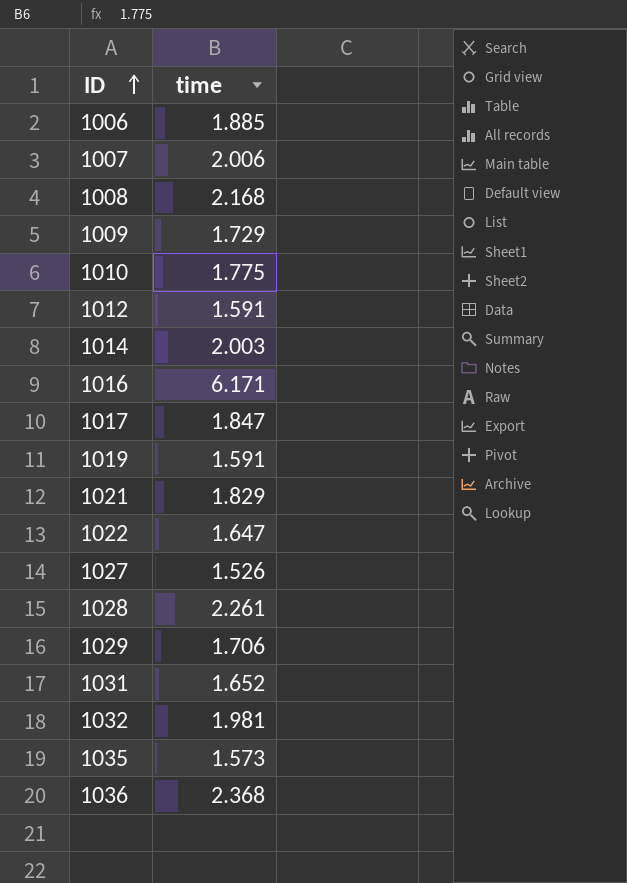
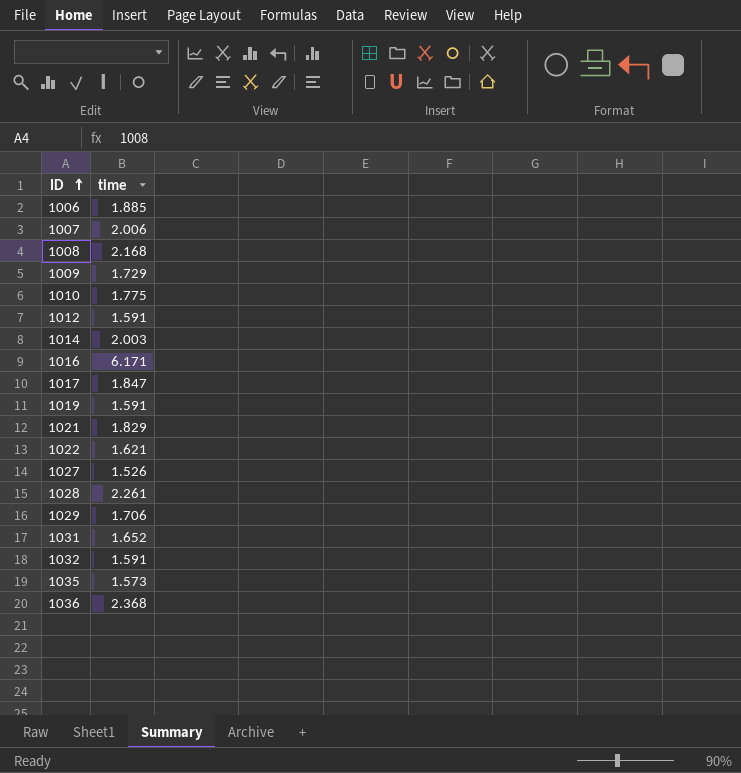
1022 | time: 1.647 -> 1.621
1032 | time: 1.981 -> 1.591

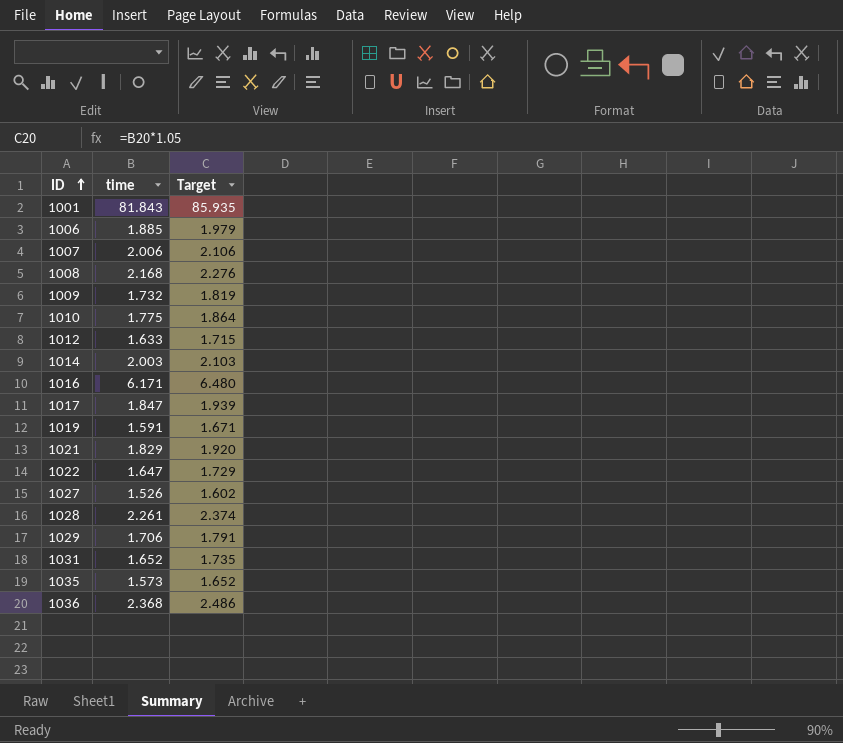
column Target | formula: none -> [time] * 1.05
row 1032: 1.591 -> none
row 1001: none -> 81.843 | 85.935
1009 | time: 1.729 -> 1.732
1012 | time: 1.591 -> 1.633
1022 | time: 1.621 -> 1.647

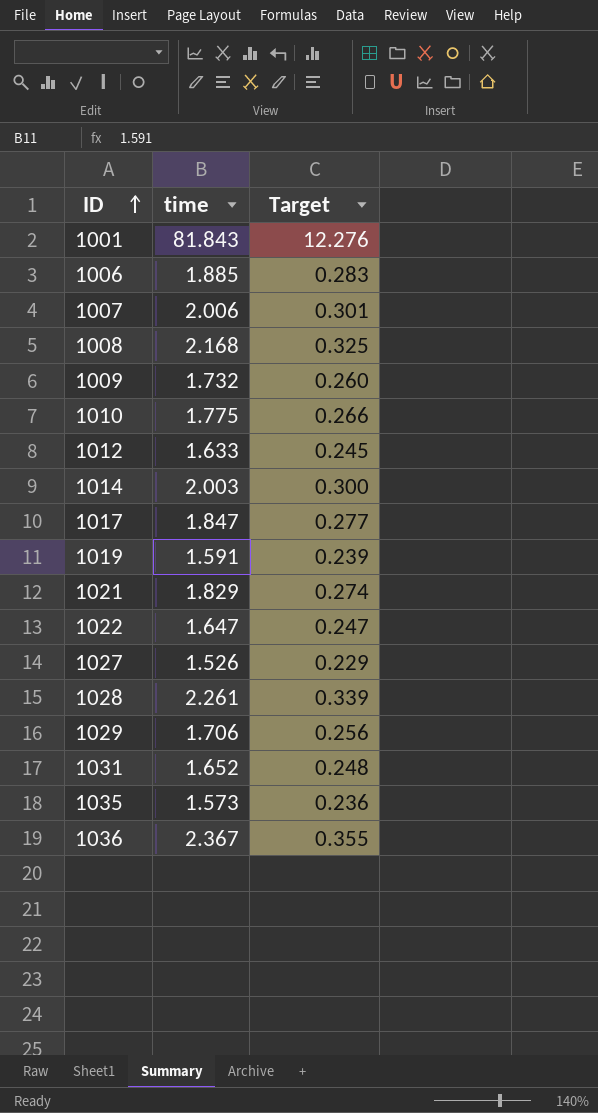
column Target | formula: [time] * 1.05 -> [time] * 0.15
row 1016: 6.171 | 6.480 -> none
1036 | time: 2.368 -> 2.367

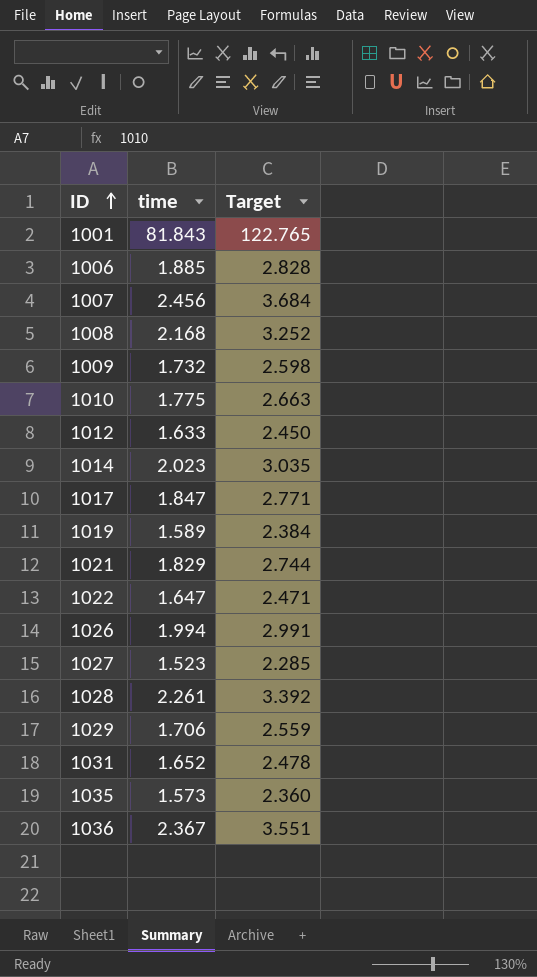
column Target | formula: [time] * 0.15 -> [time] * 1.5
1007 | time: 2.006 -> 2.456
1014 | time: 2.003 -> 2.023
1019 | time: 1.591 -> 1.589
row 1026: none -> 1.994 | 2.991
1027 | time: 1.526 -> 1.523

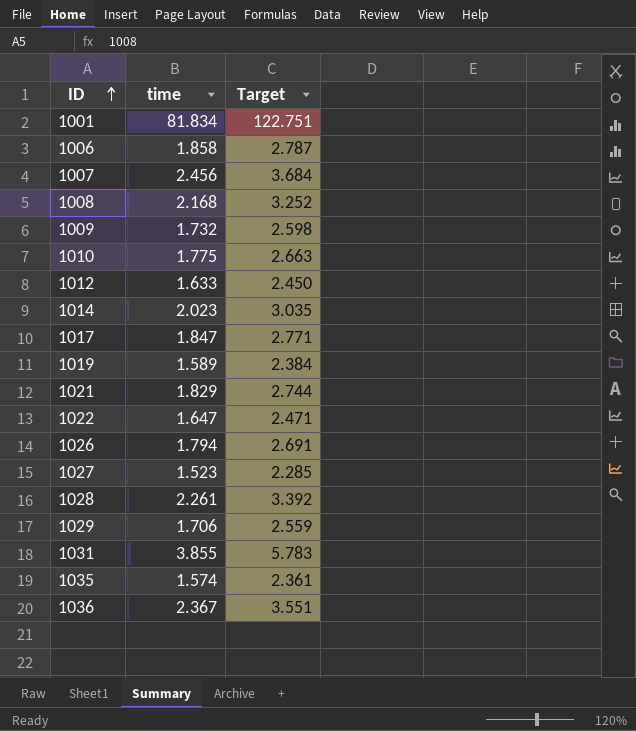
1001 | time: 81.843 -> 81.834
1001 | Target: 122.765 -> 122.751
1006 | time: 1.885 -> 1.858
1006 | Target: 2.828 -> 2.787
1026 | time: 1.994 -> 1.794
1026 | Target: 2.991 -> 2.691
1031 | time: 1.652 -> 3.855
1031 | Target: 2.478 -> 5.783
1035 | time: 1.573 -> 1.574
1035 | Target: 2.360 -> 2.361

